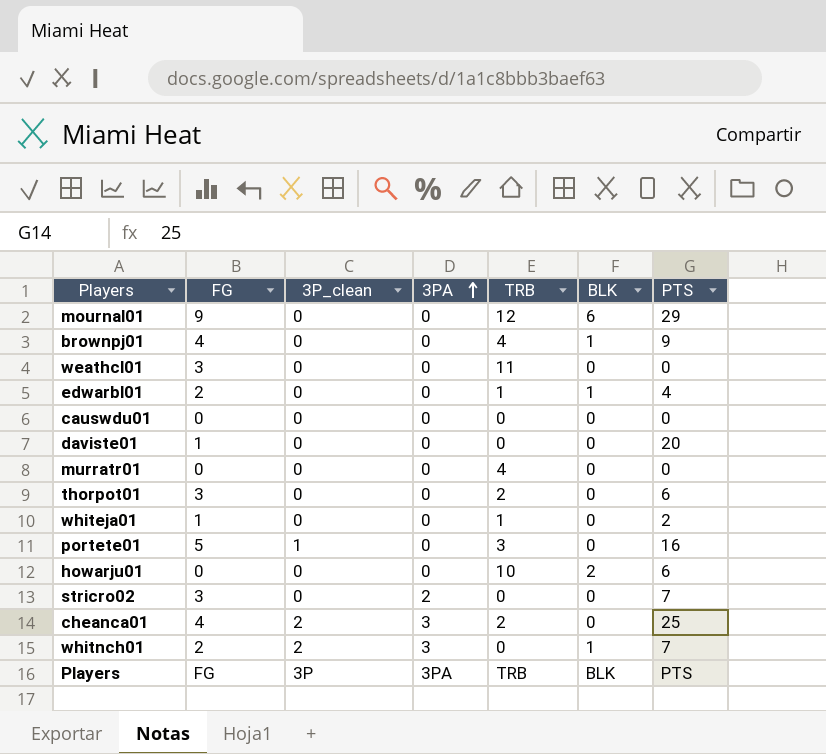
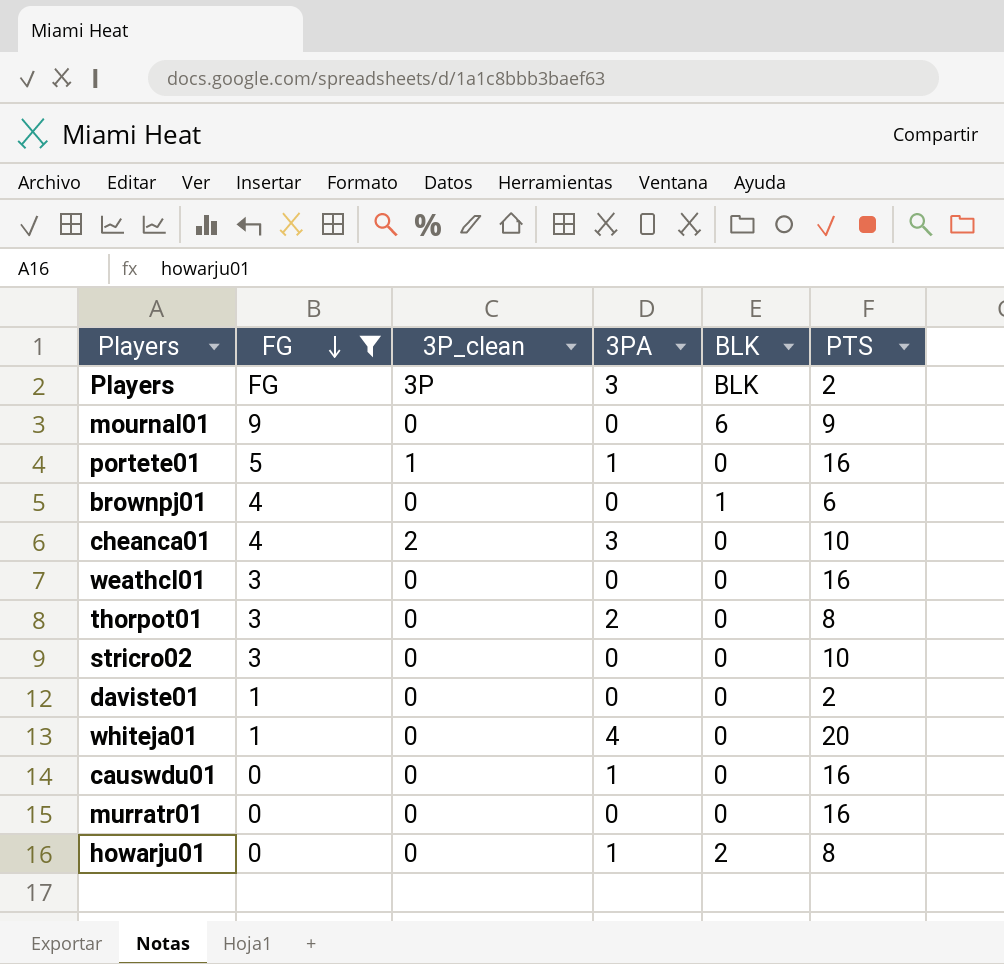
filter: none -> FG != 2
row order: 3PA ascending -> FG descending
column TRB | position: 5 -> none
Players | 3PA: 3PA -> 3
Players | PTS: PTS -> 2
mournal01 | PTS: 29 -> 9
portete01 | 3PA: 0 -> 1
brownpj01 | PTS: 9 -> 6
cheanca01 | PTS: 25 -> 10
weathcl01 | PTS: 0 -> 16
thorpot01 | 3PA: 0 -> 2
thorpot01 | PTS: 6 -> 8
stricro02 | 3PA: 2 -> 0
stricro02 | PTS: 7 -> 10
daviste01 | PTS: 20 -> 2
whiteja01 | 3PA: 0 -> 4
whiteja01 | PTS: 2 -> 20
causwdu01 | 3PA: 0 -> 1
causwdu01 | PTS: 0 -> 16
murratr01 | PTS: 0 -> 16
howarju01 | 3PA: 0 -> 1
howarju01 | PTS: 6 -> 8

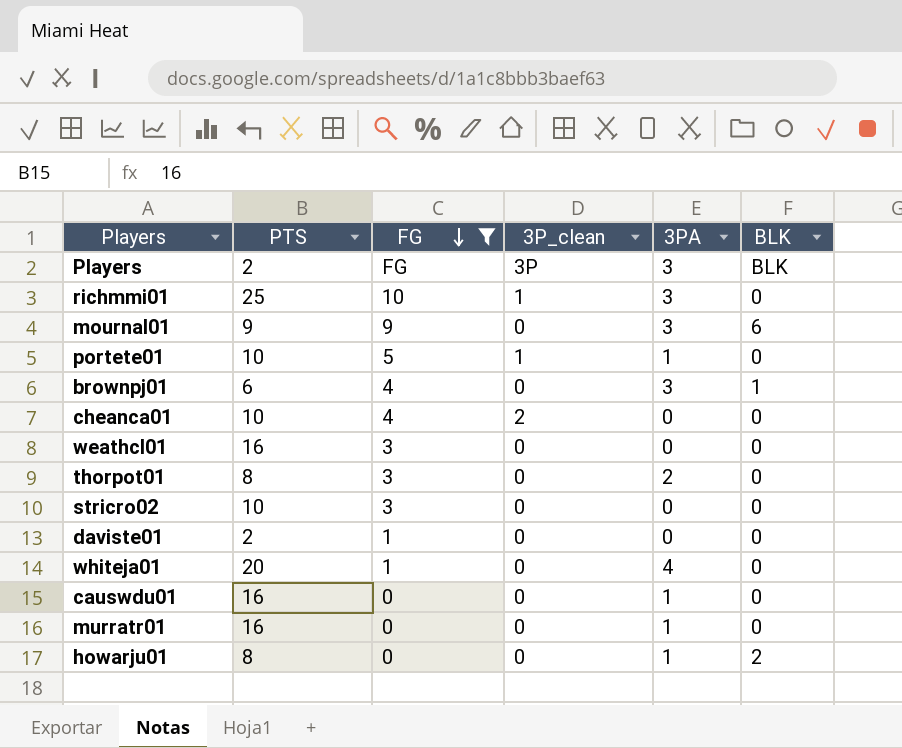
column PTS | position: 6 -> 2
row richmmi01: none -> 25 | 10 | 1 | 3 | 0
mournal01 | 3PA: 0 -> 3
portete01 | PTS: 16 -> 10
brownpj01 | 3PA: 0 -> 3
cheanca01 | 3PA: 3 -> 0
murratr01 | 3PA: 0 -> 1

